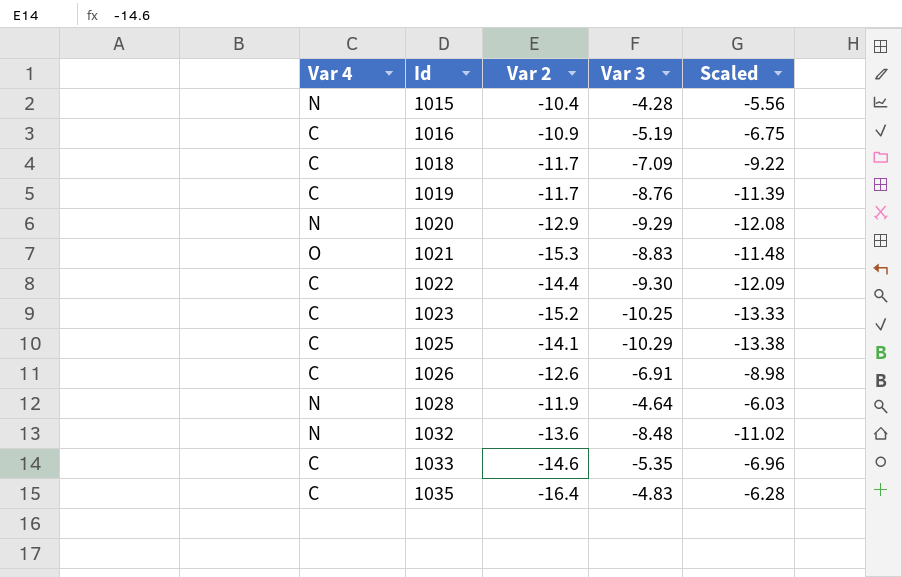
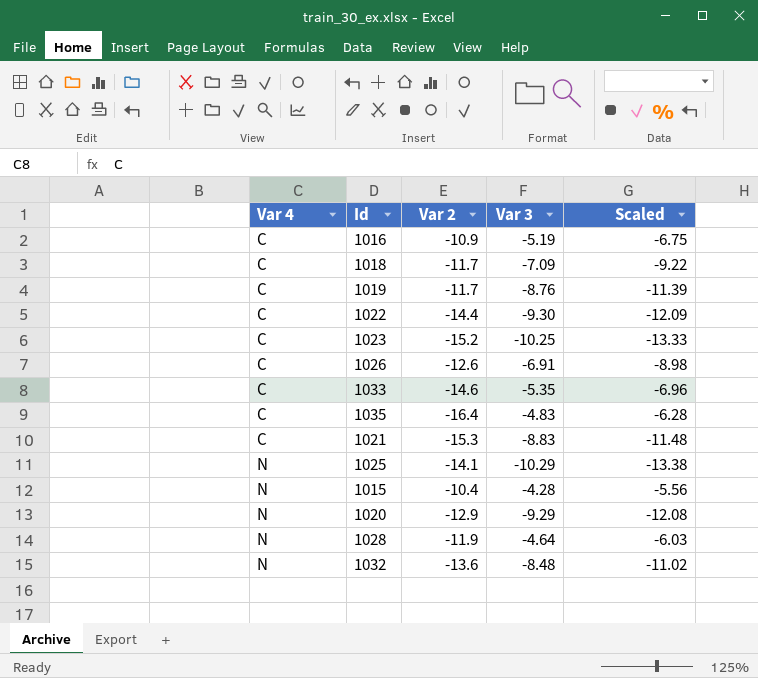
row order: Id ascending -> Var 4 ascending
1021 | Var 4: O -> C
1025 | Var 4: C -> N

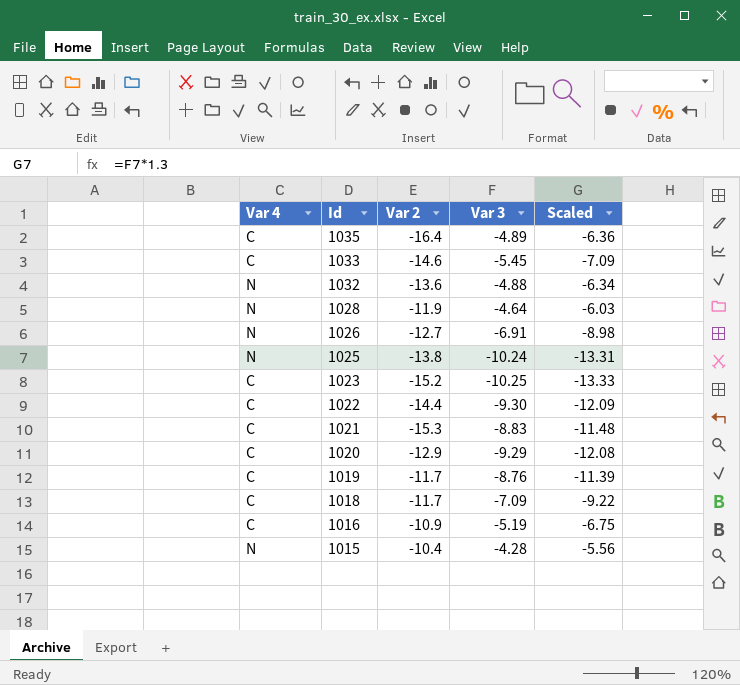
row order: Var 4 ascending -> Id descending
1035 | Var 3: -4.83 -> -4.89
1035 | Scaled: -6.28 -> -6.36
1033 | Var 3: -5.35 -> -5.45
1033 | Scaled: -6.96 -> -7.09
1032 | Var 3: -8.48 -> -4.88
1032 | Scaled: -11.02 -> -6.34
1026 | Var 4: C -> N
1026 | Var 2: -12.6 -> -12.7
1025 | Var 2: -14.1 -> -13.8
1025 | Var 3: -10.29 -> -10.24
1025 | Scaled: -13.38 -> -13.31
1020 | Var 4: N -> C

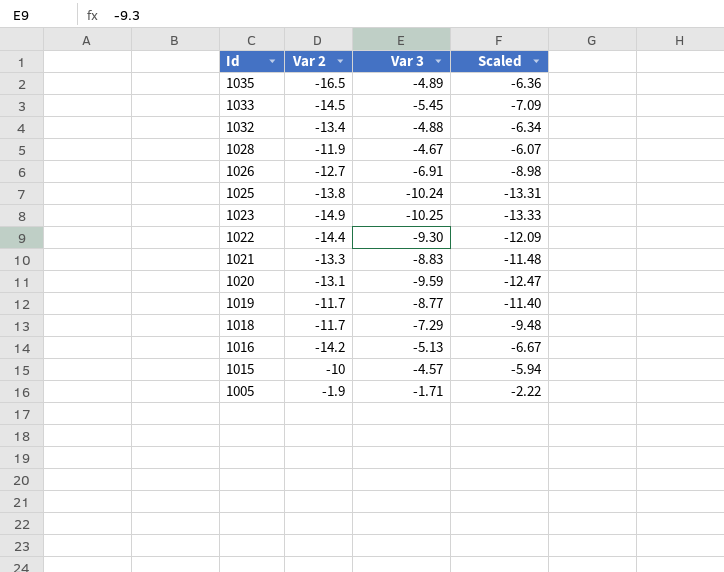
column Var 4 | position: 1 -> none
1035 | Var 2: -16.4 -> -16.5
1033 | Var 2: -14.6 -> -14.5
1032 | Var 2: -13.6 -> -13.4
1028 | Var 3: -4.64 -> -4.67
1028 | Scaled: -6.03 -> -6.07
1023 | Var 2: -15.2 -> -14.9
1021 | Var 2: -15.3 -> -13.3
1020 | Var 2: -12.9 -> -13.1
1020 | Var 3: -9.29 -> -9.59
1020 | Scaled: -12.08 -> -12.47
1019 | Var 3: -8.76 -> -8.77
1019 | Scaled: -11.39 -> -11.40
1018 | Var 3: -7.09 -> -7.29
1018 | Scaled: -9.22 -> -9.48
1016 | Var 2: -10.9 -> -14.2
1016 | Var 3: -5.19 -> -5.13
1016 | Scaled: -6.75 -> -6.67
1015 | Var 2: -10.4 -> -10
1015 | Var 3: -4.28 -> -4.57
1015 | Scaled: -5.56 -> -5.94
row 1005: none -> -1.9 | -1.71 | -2.22

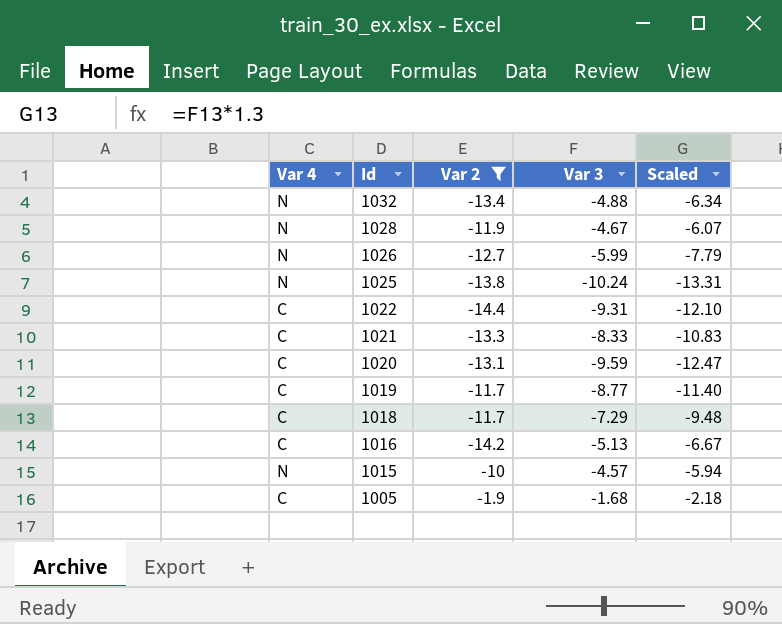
filter: none -> Var 2 >= -14.4
column Var 4 | position: none -> 1
1026 | Var 3: -6.91 -> -5.99
1026 | Scaled: -8.98 -> -7.79
1022 | Var 3: -9.30 -> -9.31
1022 | Scaled: -12.09 -> -12.10
1021 | Var 3: -8.83 -> -8.33
1021 | Scaled: -11.48 -> -10.83
1005 | Var 3: -1.71 -> -1.68
1005 | Scaled: -2.22 -> -2.18

